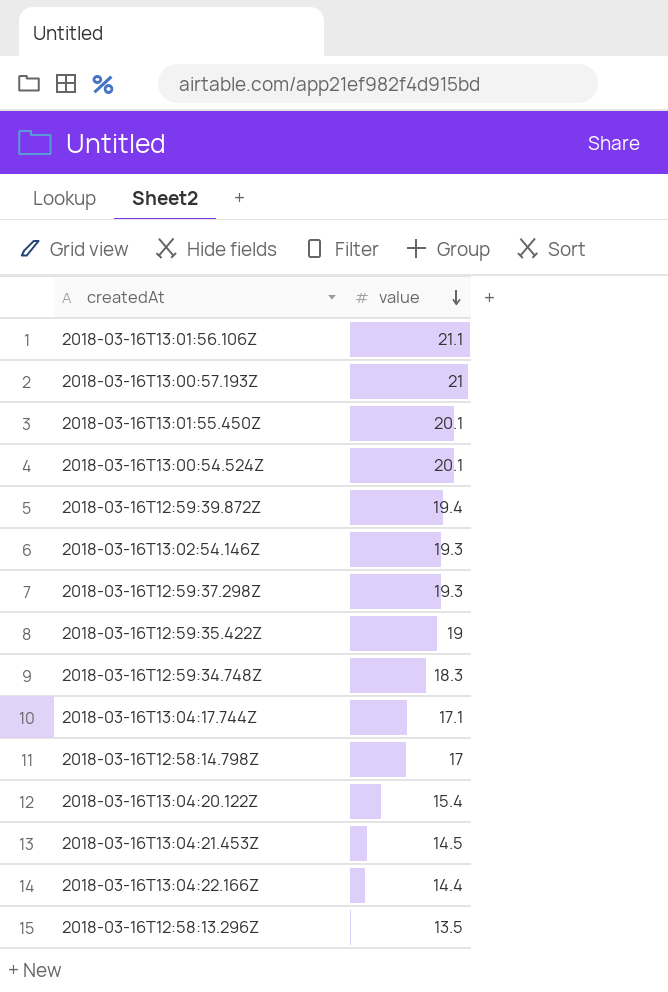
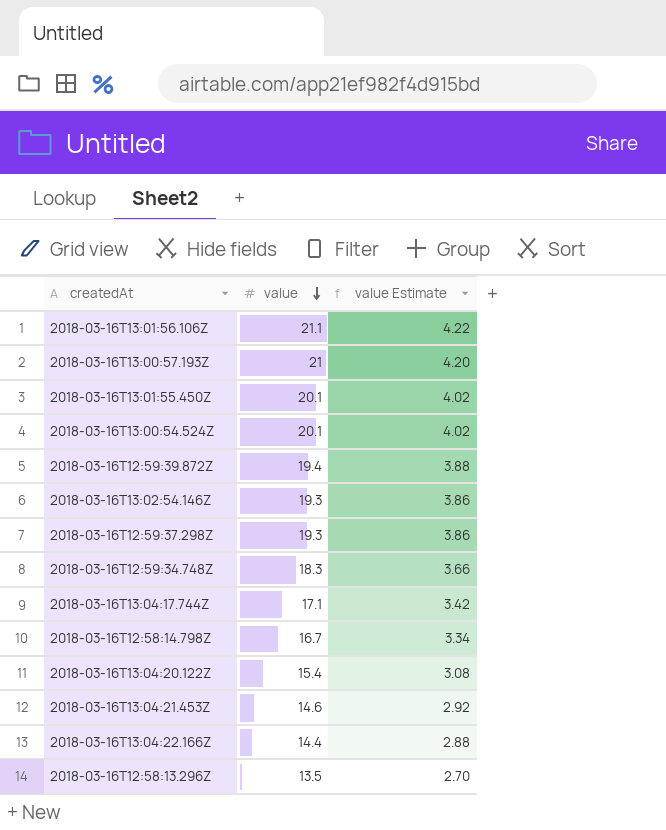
column value Estimate | formula: none -> [value] * 0.2
row 2018-03-16T12:59:35.422Z: 19 -> none
2018-03-16T12:58:14.798Z | value: 17 -> 16.7
2018-03-16T13:04:21.453Z | value: 14.5 -> 14.6

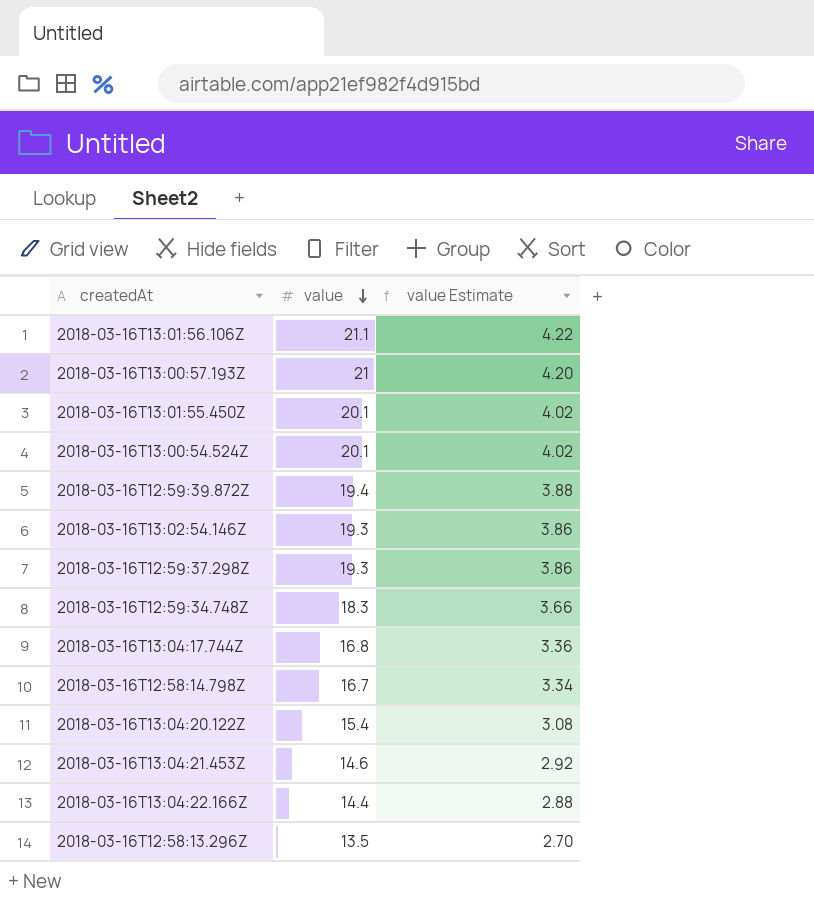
2018-03-16T13:04:17.744Z | value: 17.1 -> 16.8
2018-03-16T13:04:17.744Z | value Estimate: 3.42 -> 3.36

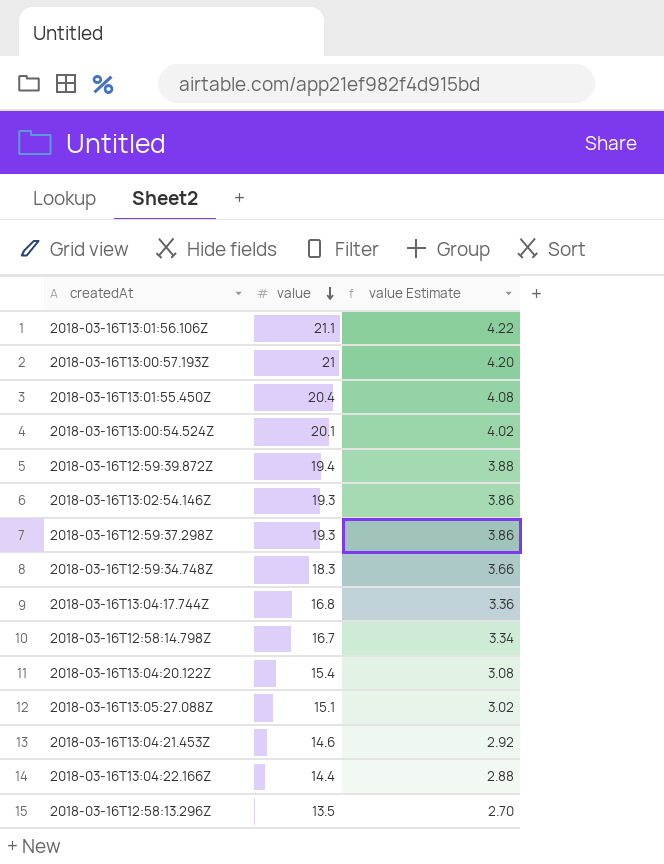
2018-03-16T13:01:55.450Z | value: 20.1 -> 20.4
2018-03-16T13:01:55.450Z | value Estimate: 4.02 -> 4.08
row 2018-03-16T13:05:27.088Z: none -> 15.1 | 3.02

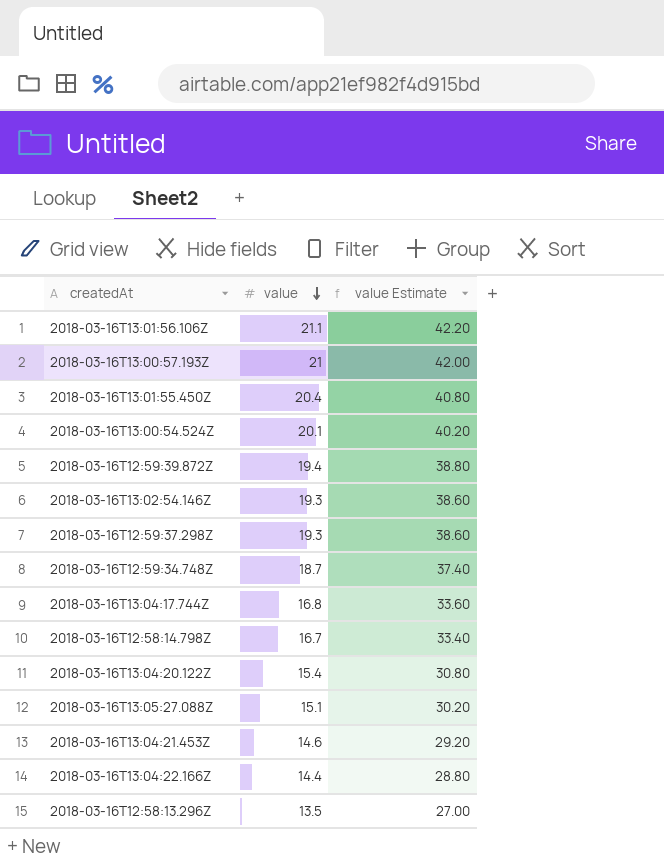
column value Estimate | formula: [value] * 0.2 -> [value] * 2
2018-03-16T12:59:34.748Z | value: 18.3 -> 18.7

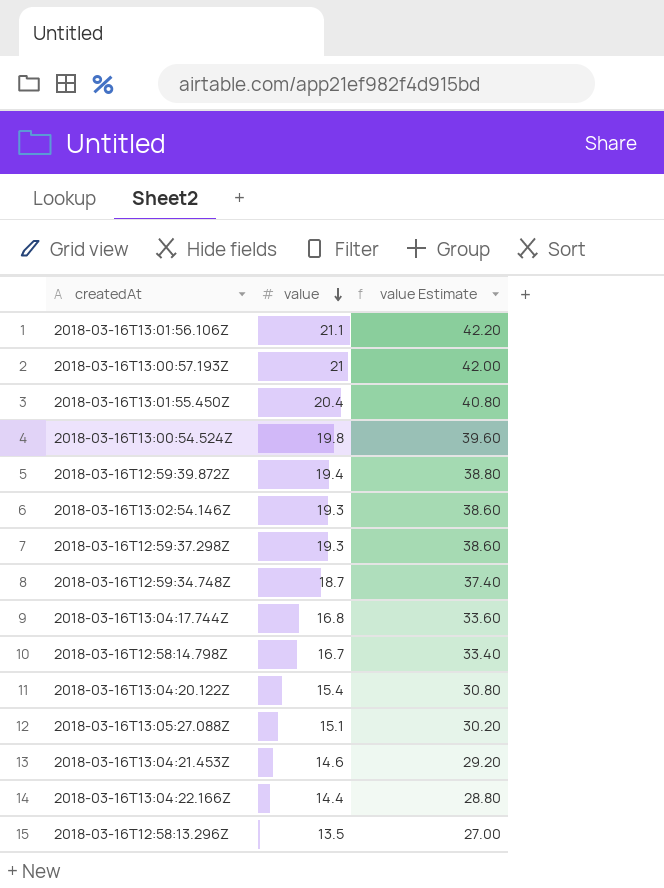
2018-03-16T13:00:54.524Z | value: 20.1 -> 19.8
2018-03-16T13:00:54.524Z | value Estimate: 40.20 -> 39.60

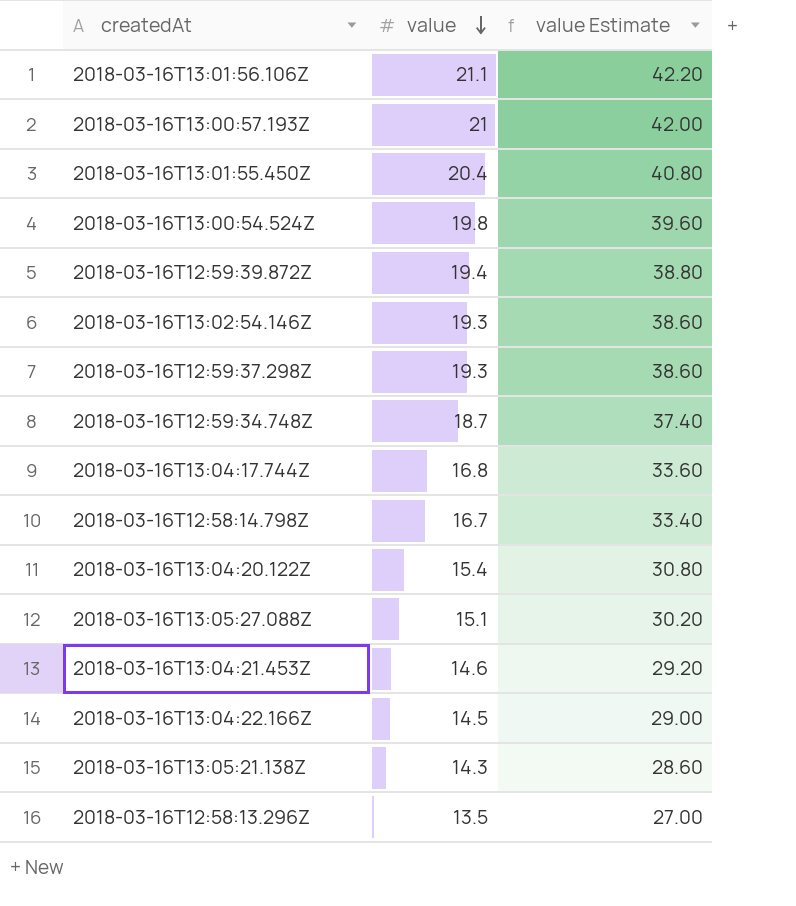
2018-03-16T13:04:22.166Z | value: 14.4 -> 14.5
2018-03-16T13:04:22.166Z | value Estimate: 28.80 -> 29.00
row 2018-03-16T13:05:21.138Z: none -> 14.3 | 28.60

